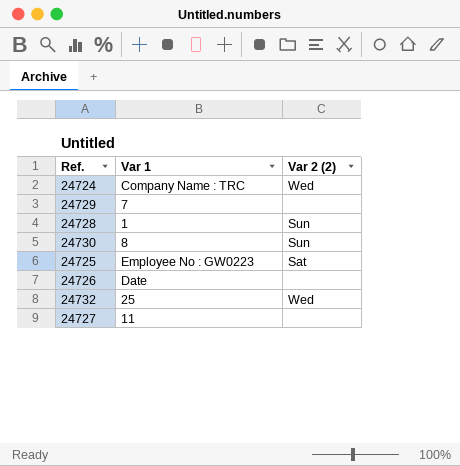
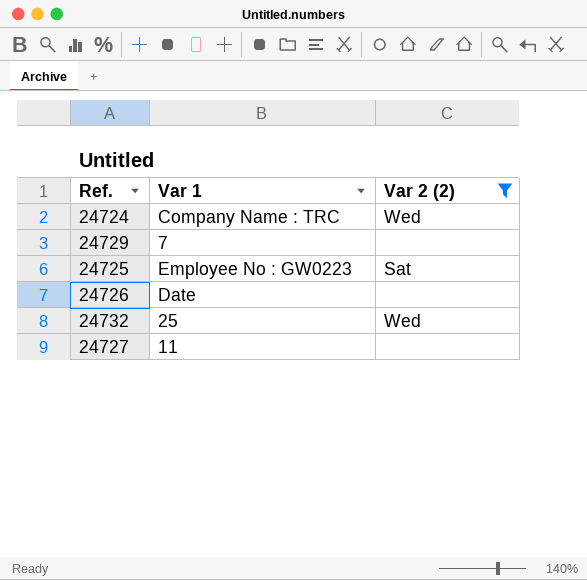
filter: none -> Var 2 (2) != Sun

